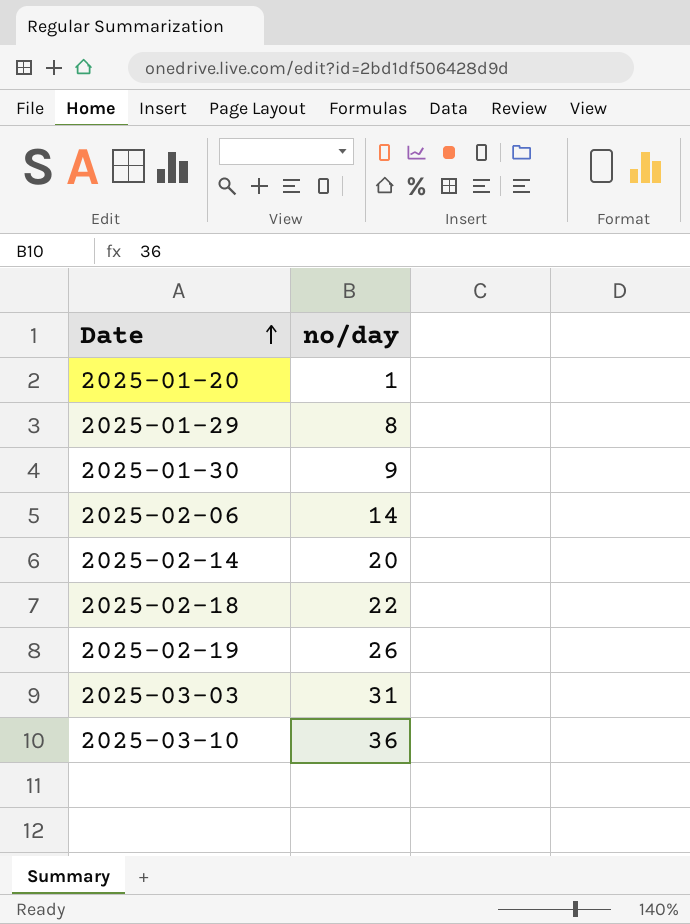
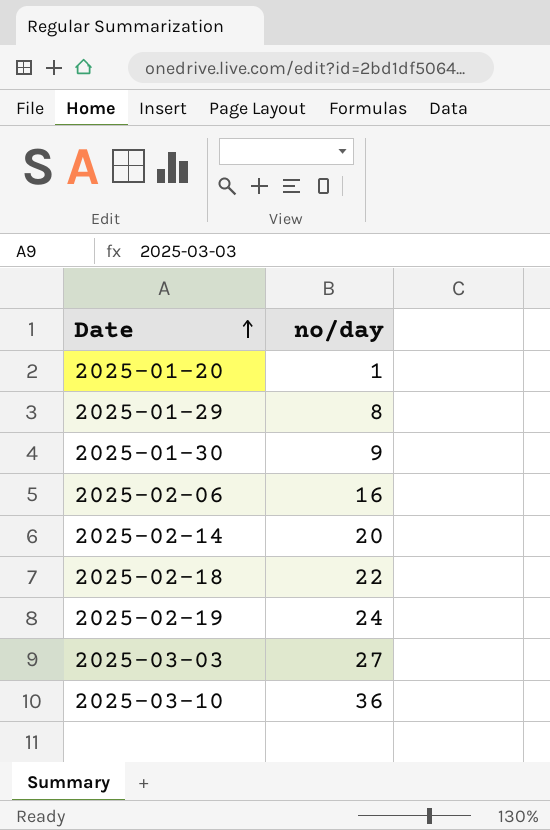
2025-02-06 | no/day: 14 -> 16
2025-02-19 | no/day: 26 -> 24
2025-03-03 | no/day: 31 -> 27

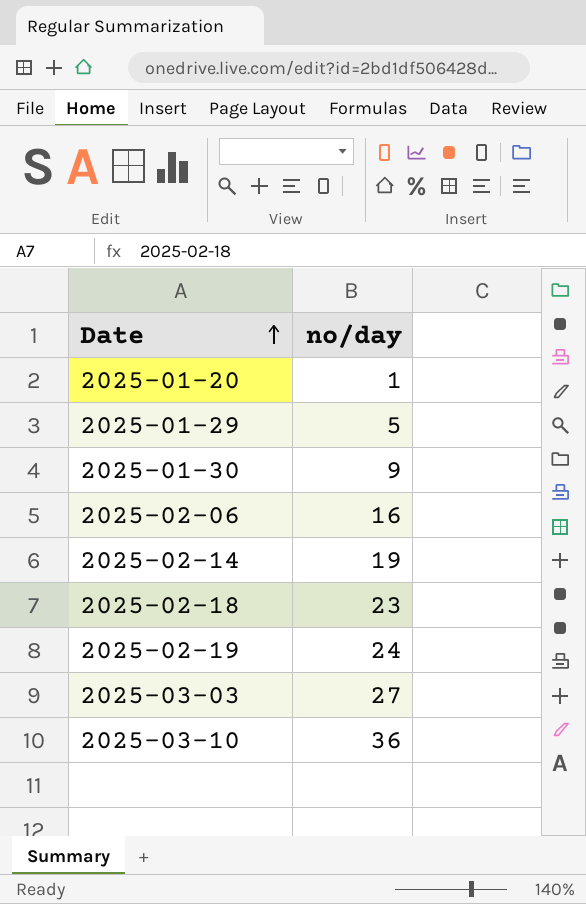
2025-01-29 | no/day: 8 -> 5
2025-02-14 | no/day: 20 -> 19
2025-02-18 | no/day: 22 -> 23

